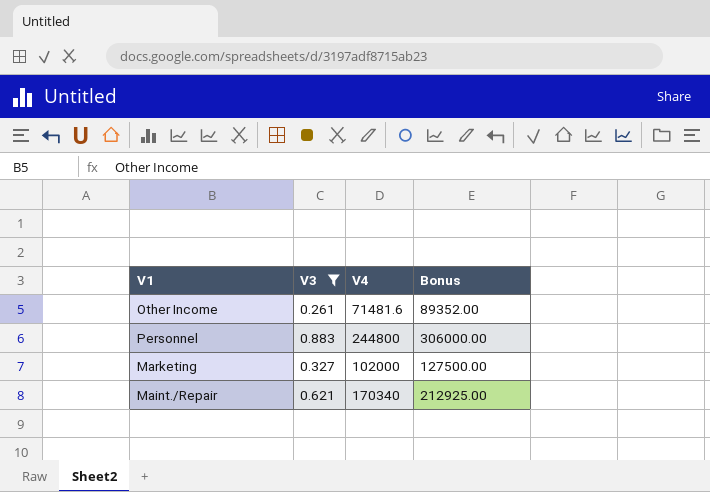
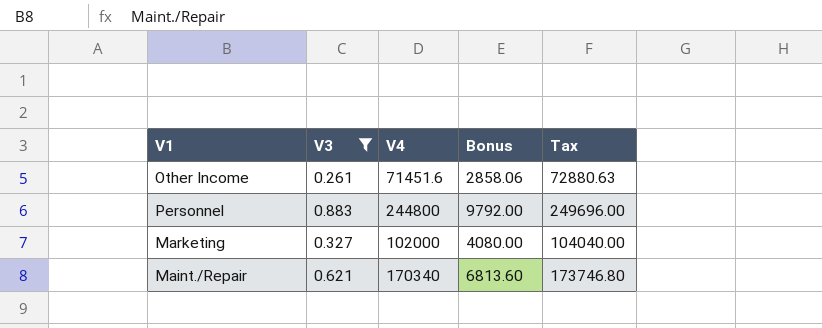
column Bonus | formula: [V4] * 1.25 -> [V4] * 0.04
column Tax | formula: none -> [V4] * 1.02
Other Income | V4: 71481.6 -> 71451.6

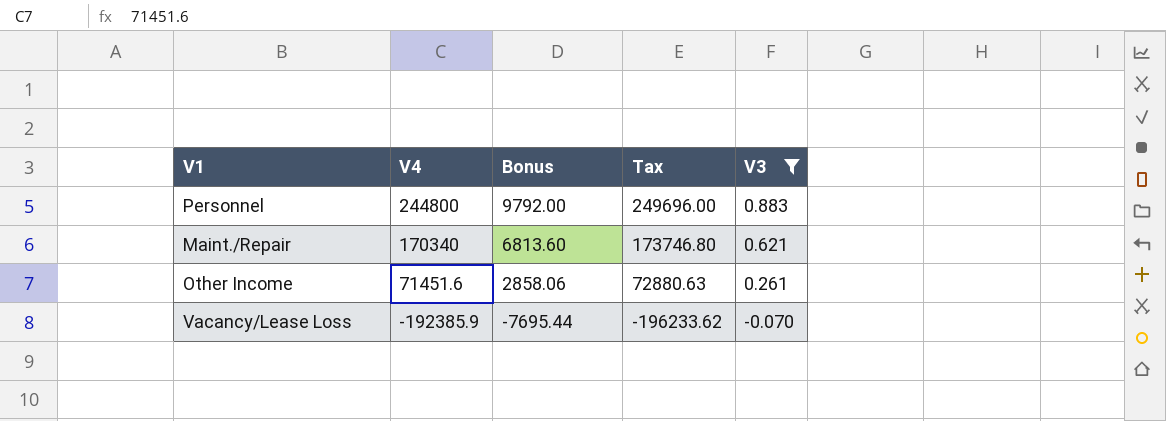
row order: none -> V4 descending
column V3 | position: 2 -> 5
row Marketing: 0.327 | 102000 | 4080.00 | 104040.00 -> none
row Vacancy/Lease Loss: none -> -192385.9 | -7695.44 | -196233.62 | -0.070

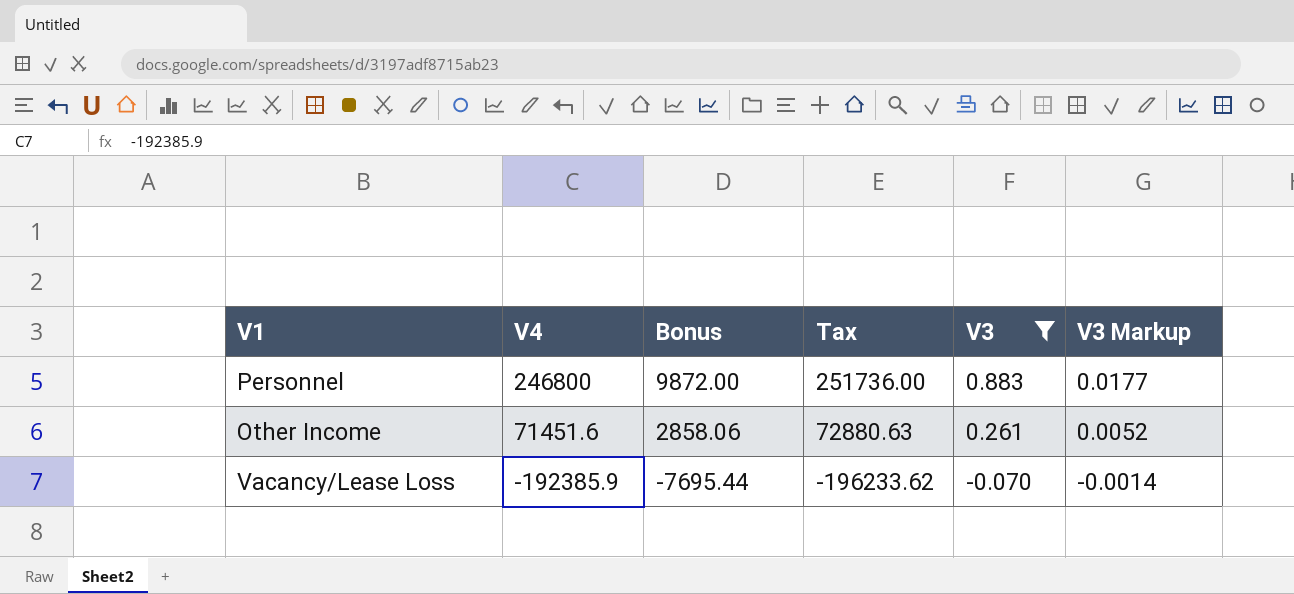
column V3 Markup | formula: none -> [V3] * 0.02
row Maint./Repair: 170340 | 6813.60 | 173746.80 | 0.621 -> none
Personnel | V4: 244800 -> 246800
Personnel | Bonus: 9792.00 -> 9872.00
Personnel | Tax: 249696.00 -> 251736.00

